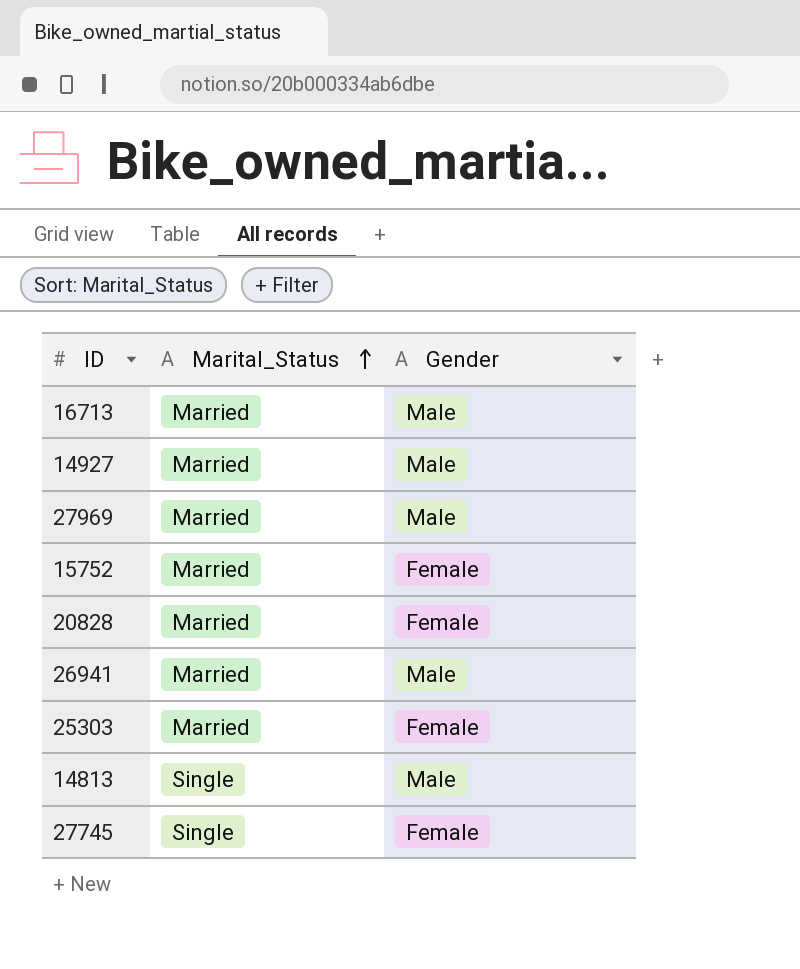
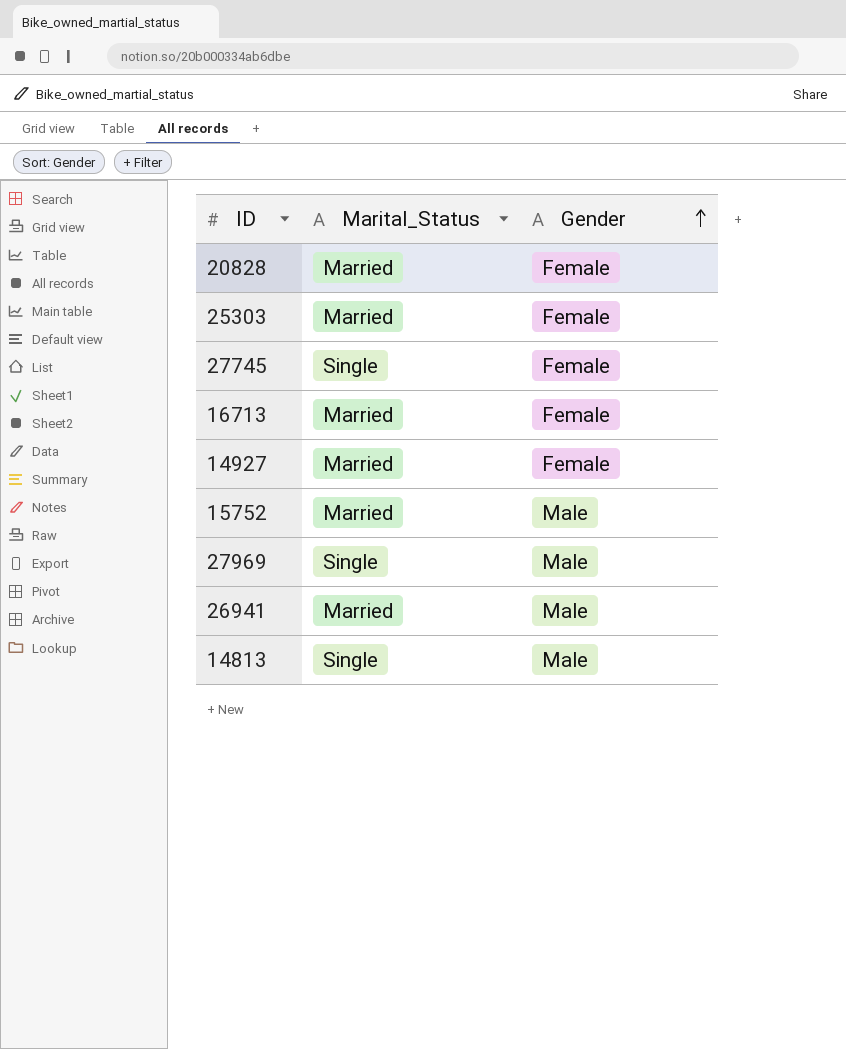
row order: Marital_Status ascending -> Gender ascending
16713 | Gender: Male -> Female
14927 | Gender: Male -> Female
15752 | Gender: Female -> Male
27969 | Marital_Status: Married -> Single

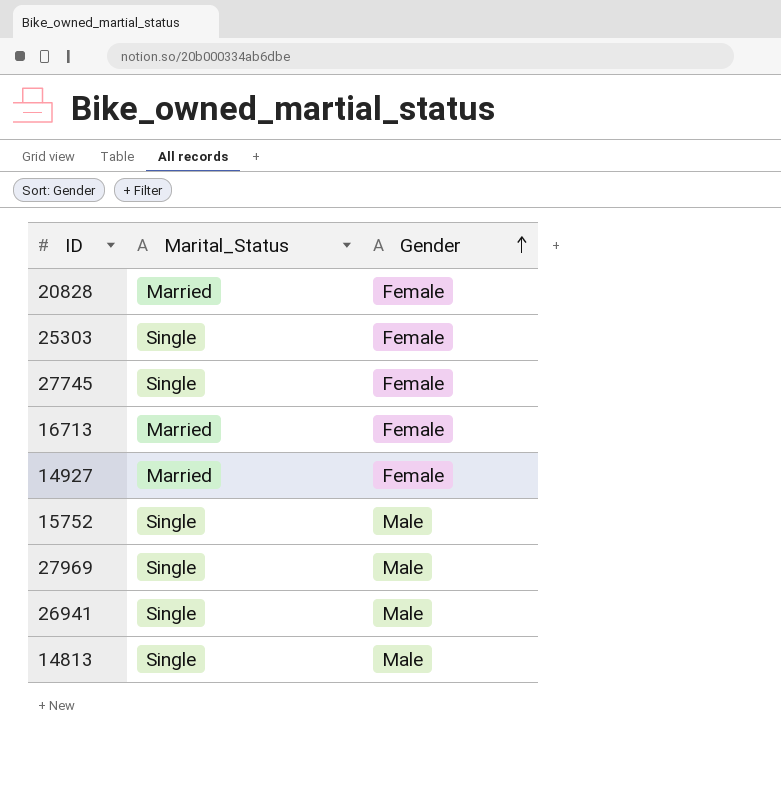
25303 | Marital_Status: Married -> Single
15752 | Marital_Status: Married -> Single
26941 | Marital_Status: Married -> Single

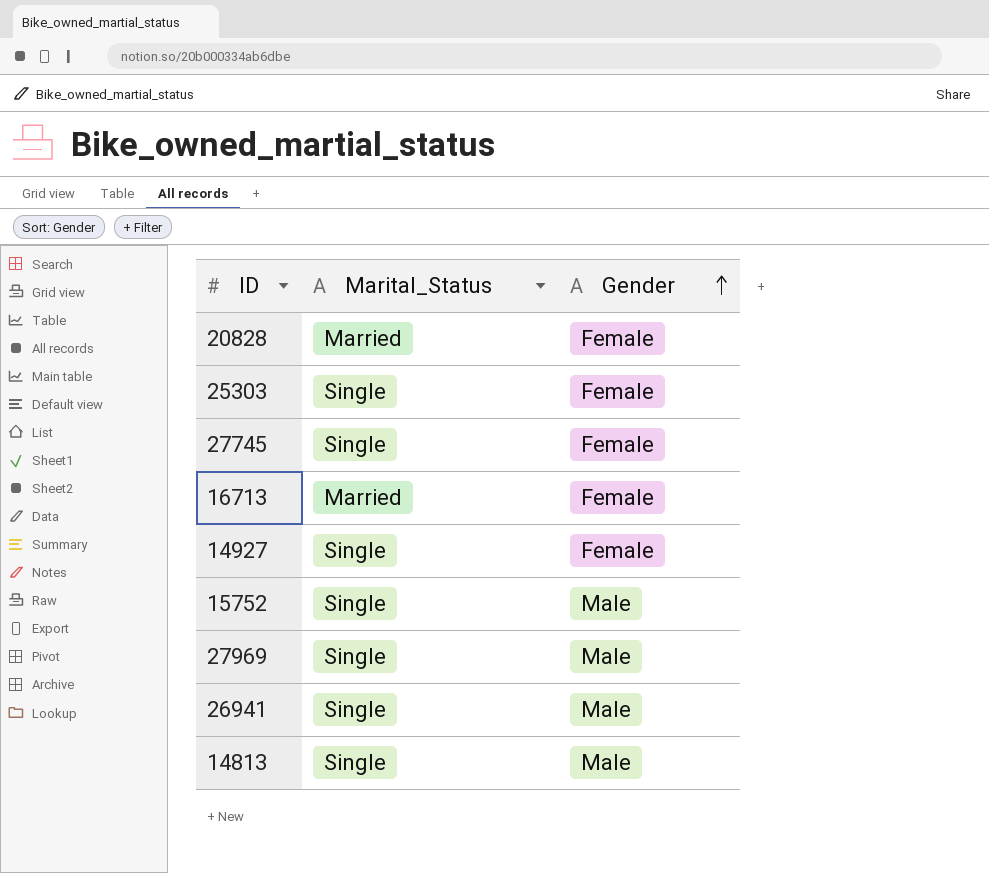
14927 | Marital_Status: Married -> Single

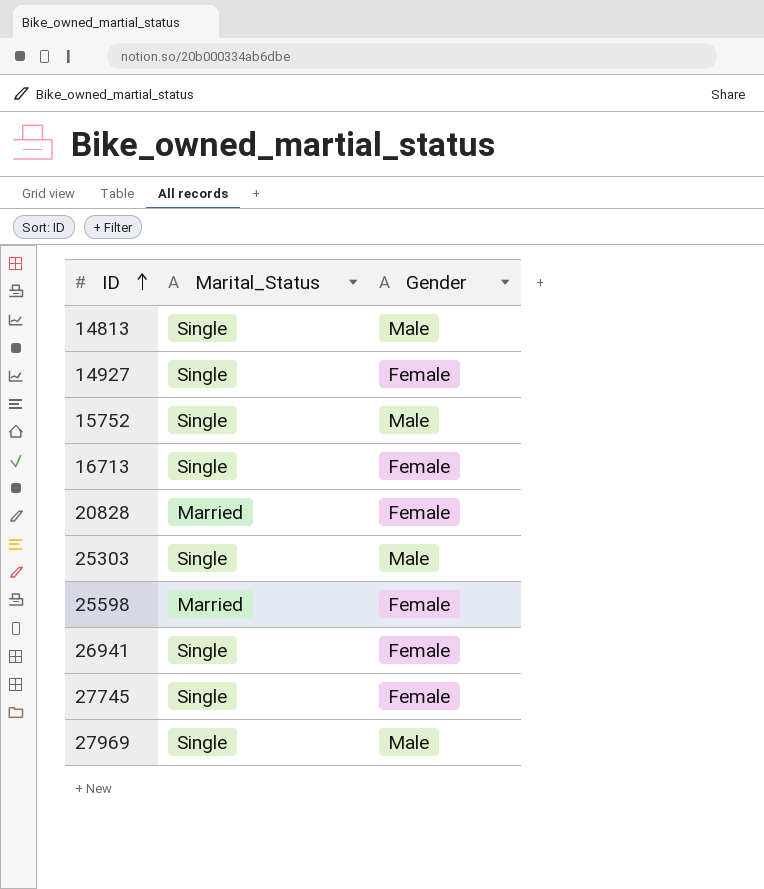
row order: Gender ascending -> ID ascending
16713 | Marital_Status: Married -> Single
25303 | Gender: Female -> Male
row 25598: none -> Married | Female
26941 | Gender: Male -> Female

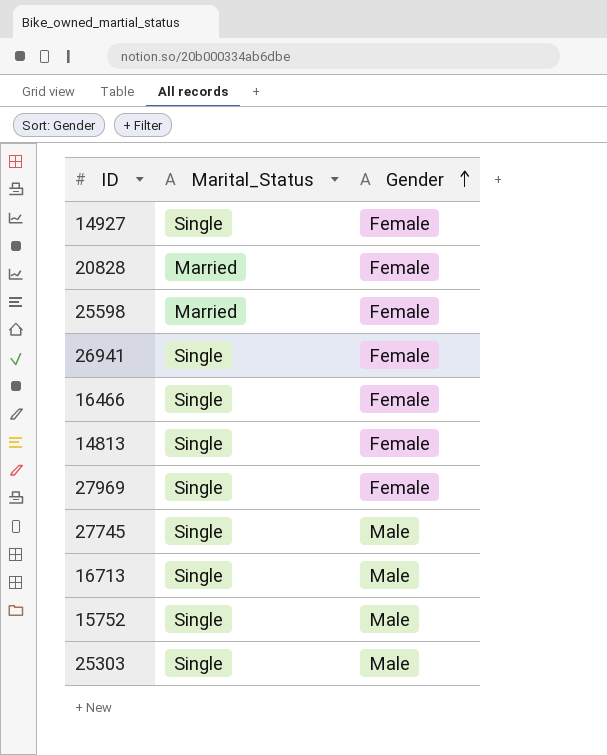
row order: ID ascending -> Gender ascending
row 16466: none -> Single | Female
14813 | Gender: Male -> Female
27969 | Gender: Male -> Female
27745 | Gender: Female -> Male
16713 | Gender: Female -> Male

